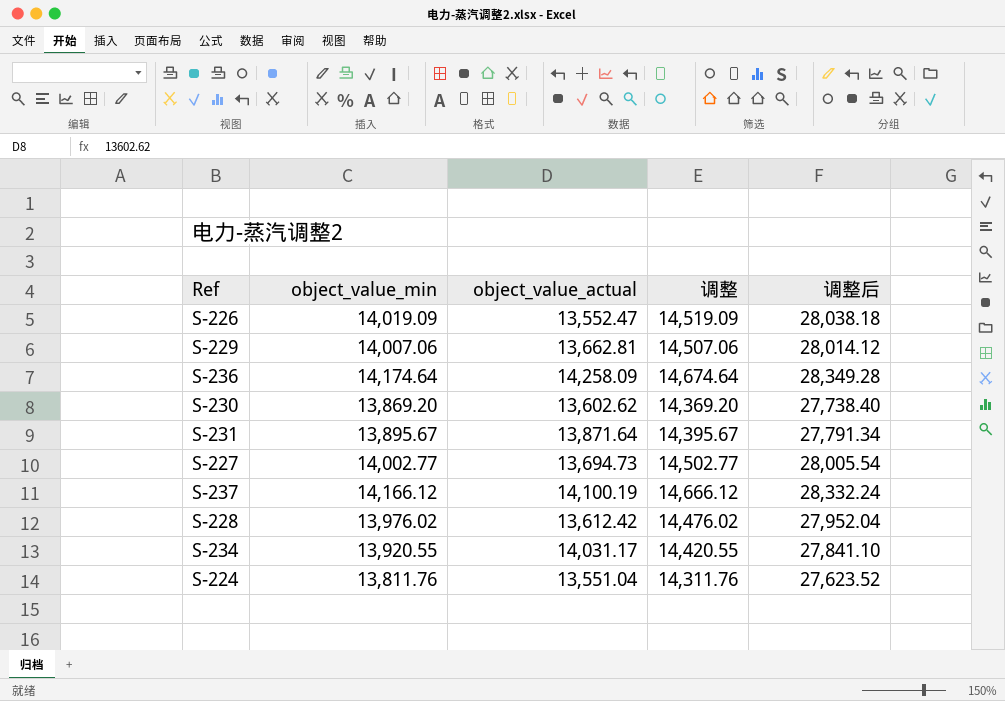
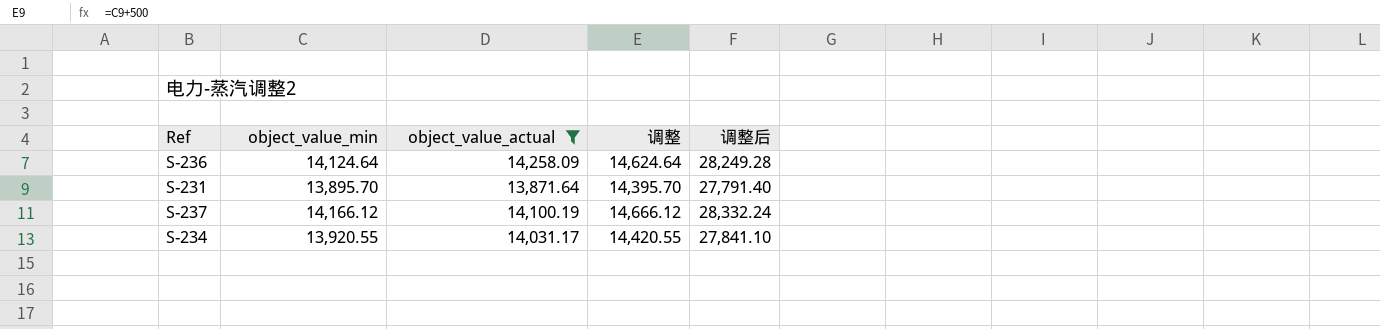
filter: none -> object_value_actual >= 13,871.64
S-236 | object_value_min: 14,174.64 -> 14,124.64
S-236 | 调整: 14,674.64 -> 14,624.64
S-236 | 调整后: 28,349.28 -> 28,249.28
S-231 | object_value_min: 13,895.67 -> 13,895.70
S-231 | 调整: 14,395.67 -> 14,395.70
S-231 | 调整后: 27,791.34 -> 27,791.40

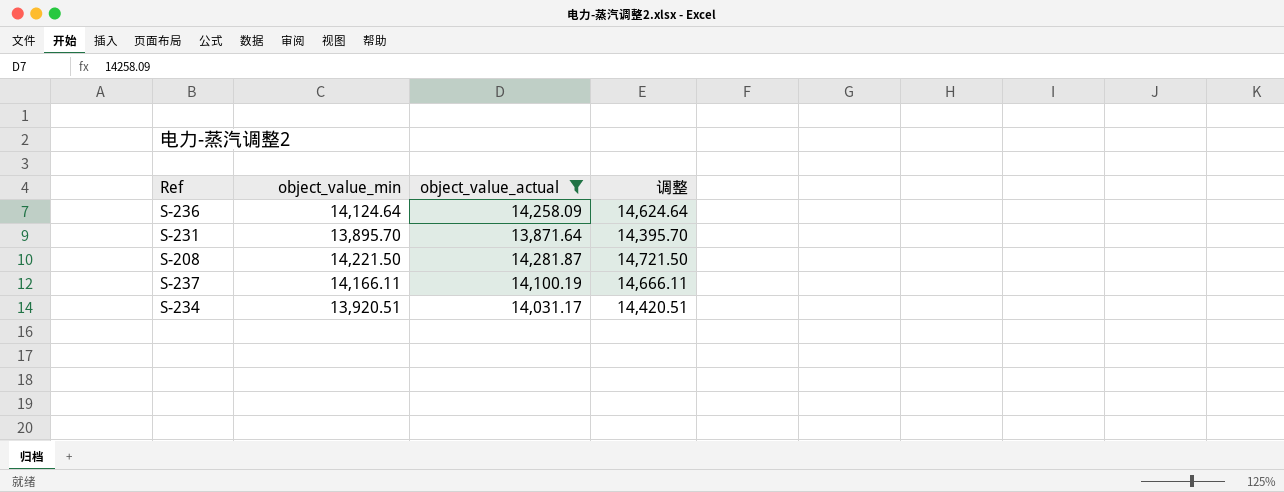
column 调整后 | formula: [object_value_min] * 2 -> none
row S-208: none -> 14,221.50 | 14,281.87 | 14,721.50
S-237 | object_value_min: 14,166.12 -> 14,166.11
S-237 | 调整: 14,666.12 -> 14,666.11
S-234 | object_value_min: 13,920.55 -> 13,920.51
S-234 | 调整: 14,420.55 -> 14,420.51

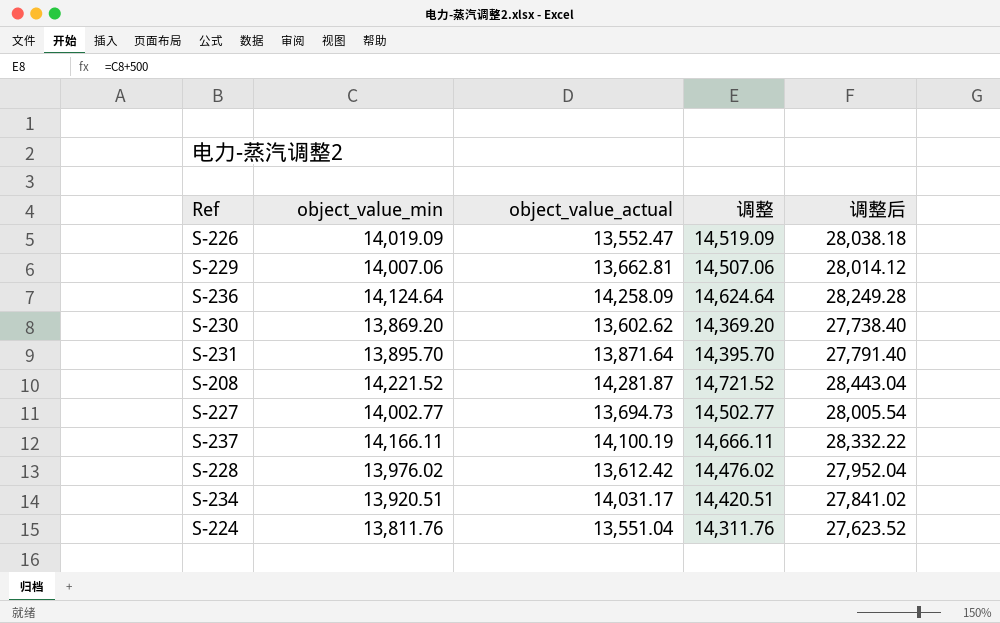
filter: object_value_actual >= 13,871.64 -> none
column 调整后 | formula: none -> [object_value_min] * 2
S-208 | object_value_min: 14,221.50 -> 14,221.52
S-208 | 调整: 14,721.50 -> 14,721.52

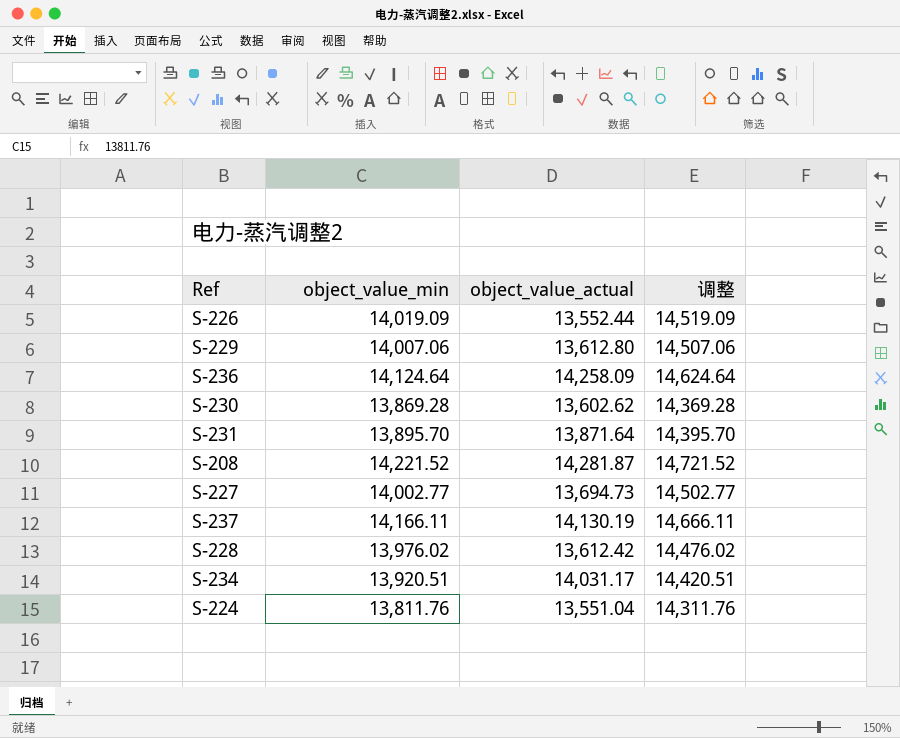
column 调整后 | formula: [object_value_min] * 2 -> none
S-226 | object_value_actual: 13,552.47 -> 13,552.44
S-229 | object_value_actual: 13,662.81 -> 13,612.80
S-230 | object_value_min: 13,869.20 -> 13,869.28
S-230 | 调整: 14,369.20 -> 14,369.28
S-237 | object_value_actual: 14,100.19 -> 14,130.19

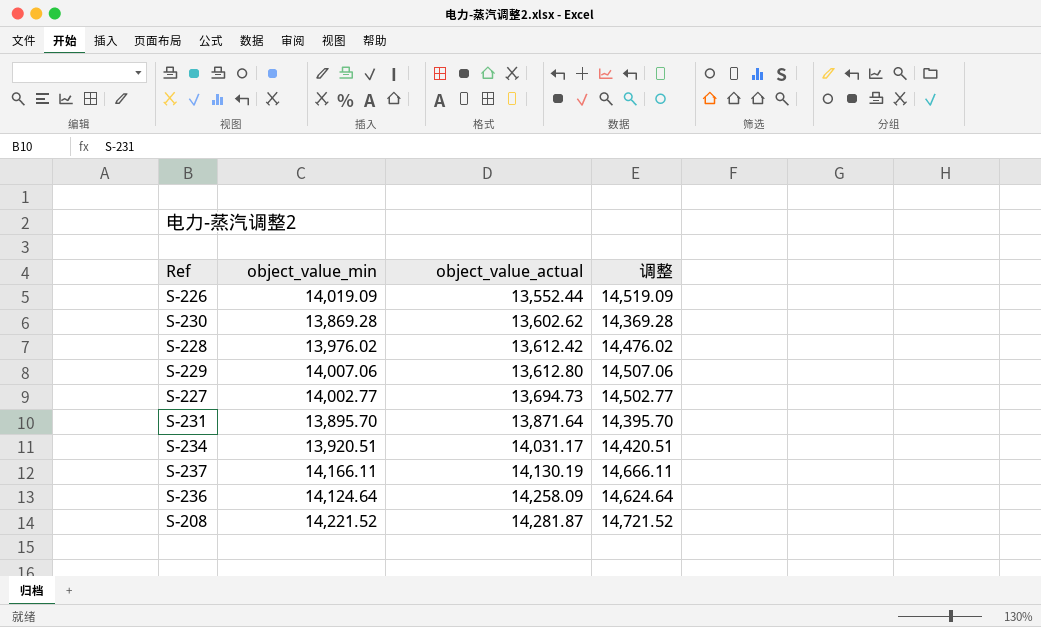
row order: none -> object_value_actual ascending
row S-224: 13,811.76 | 13,551.04 | 14,311.76 -> none

